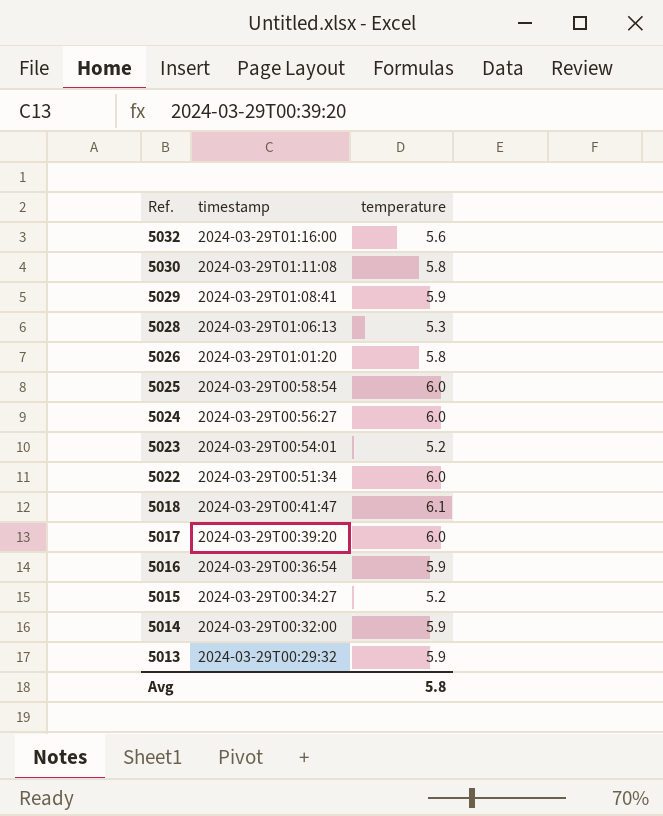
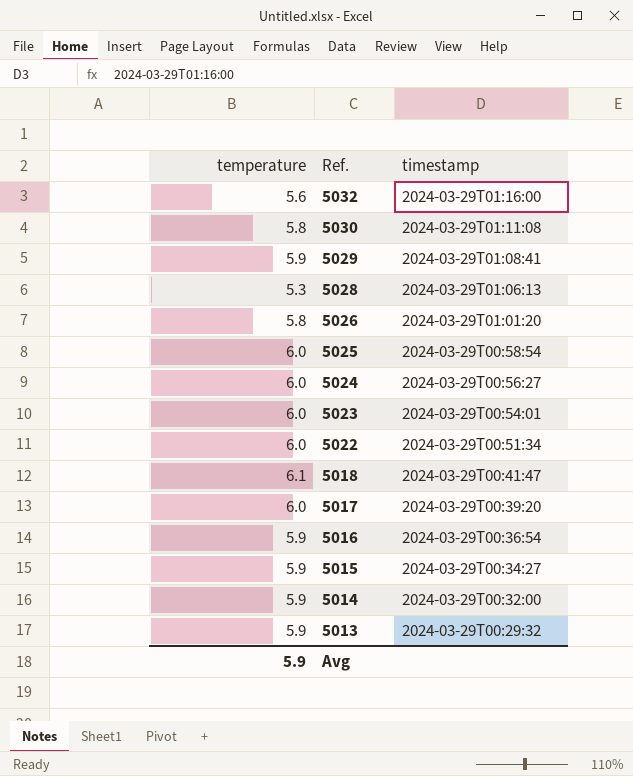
column temperature | position: 3 -> 1
5023 | temperature: 5.2 -> 6.0
5015 | temperature: 5.2 -> 5.9
Avg | temperature: 5.8 -> 5.9

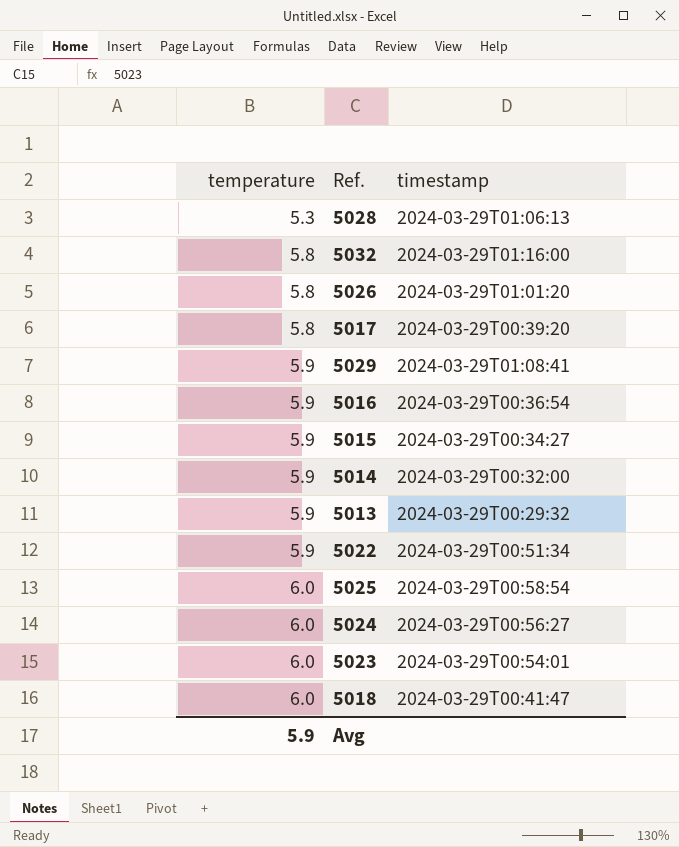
row order: Ref. descending -> temperature ascending
row 5030: 5.8 | 2024-03-29T01:11:08 -> none
5032 | temperature: 5.6 -> 5.8
5017 | temperature: 6.0 -> 5.8
5022 | temperature: 6.0 -> 5.9
5018 | temperature: 6.1 -> 6.0

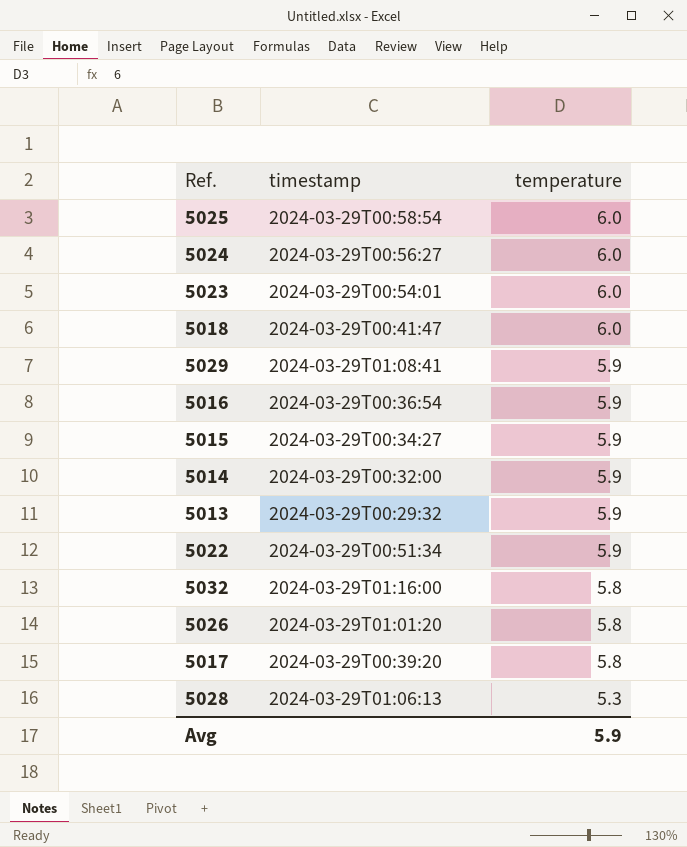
row order: temperature ascending -> temperature descending
column temperature | position: 1 -> 3

